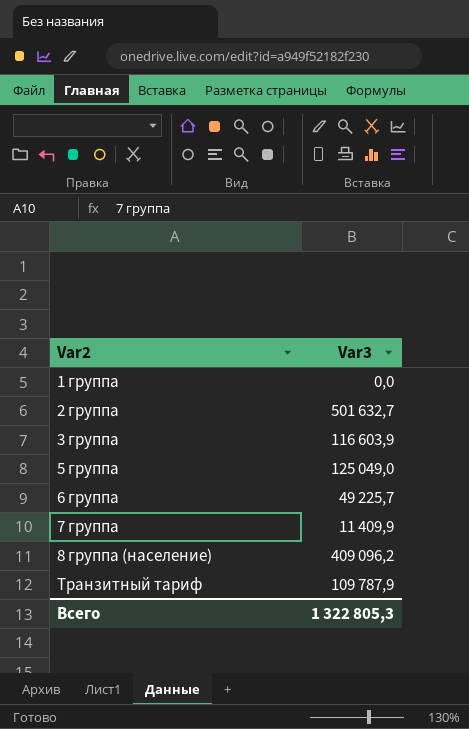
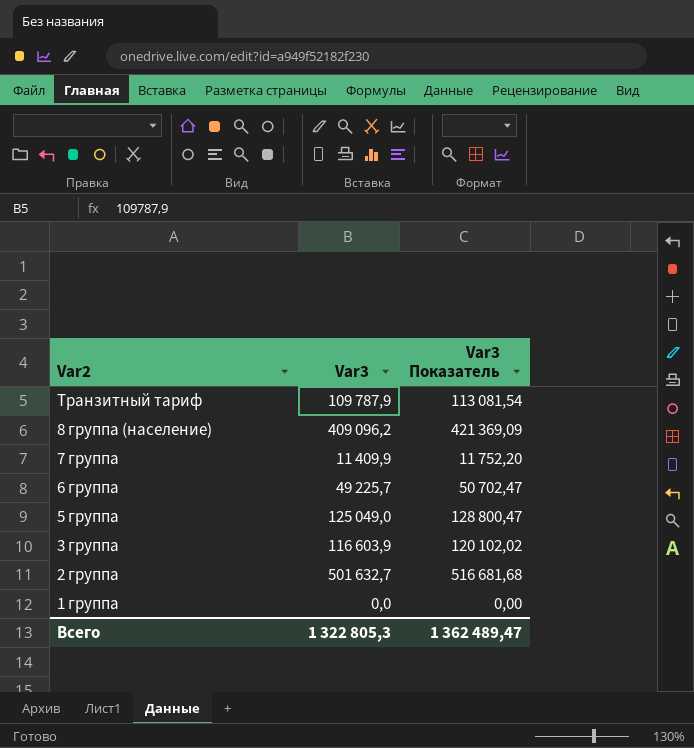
row order: Var2 ascending -> Var2 descending
column Var3 Показатель | formula: none -> [Var3] * 1,03

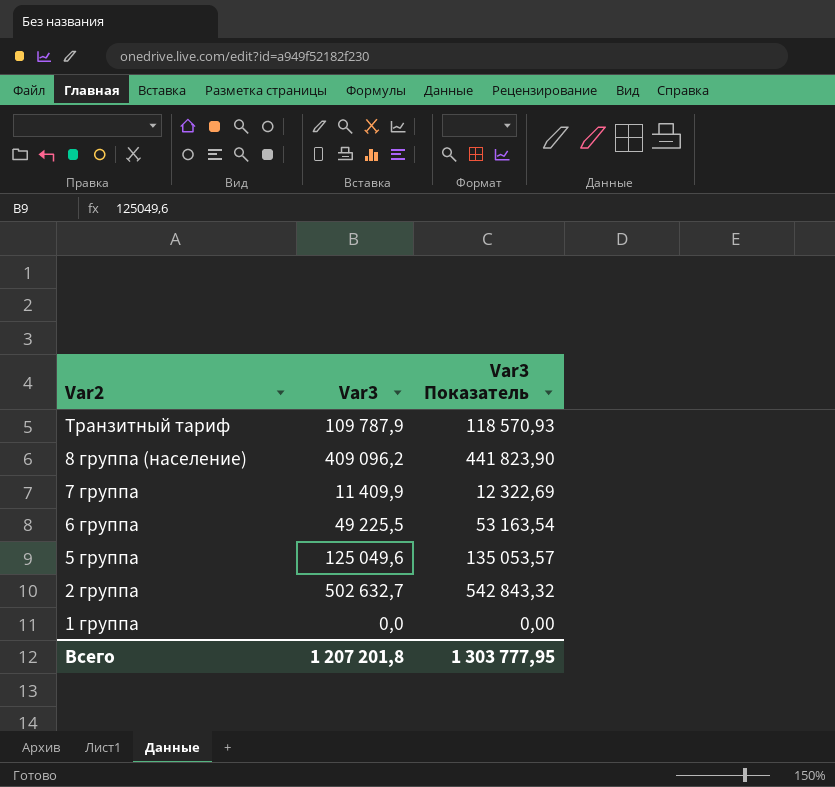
column Var3 Показатель | formula: [Var3] * 1,03 -> [Var3] * 1,08
row 3 группа: 116 603,9 | 120 102,02 -> none
6 группа | Var3: 49 225,7 -> 49 225,5
5 группа | Var3: 125 049,0 -> 125 049,6
2 группа | Var3: 501 632,7 -> 502 632,7
Всего | Var3: 1 322 805,3 -> 1 207 201,8
Всего | Var3 Показатель: 1 362 489,47 -> 1 303 777,95

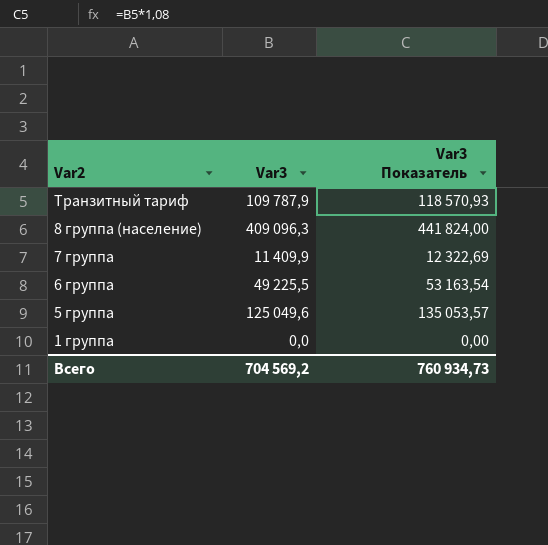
row 2 группа: 502 632,7 | 542 843,32 -> none
8 группа (население) | Var3: 409 096,2 -> 409 096,3
8 группа (население) | Var3 Показатель: 441 823,90 -> 441 824,00
Всего | Var3: 1 207 201,8 -> 704 569,2
Всего | Var3 Показатель: 1 303 777,95 -> 760 934,73

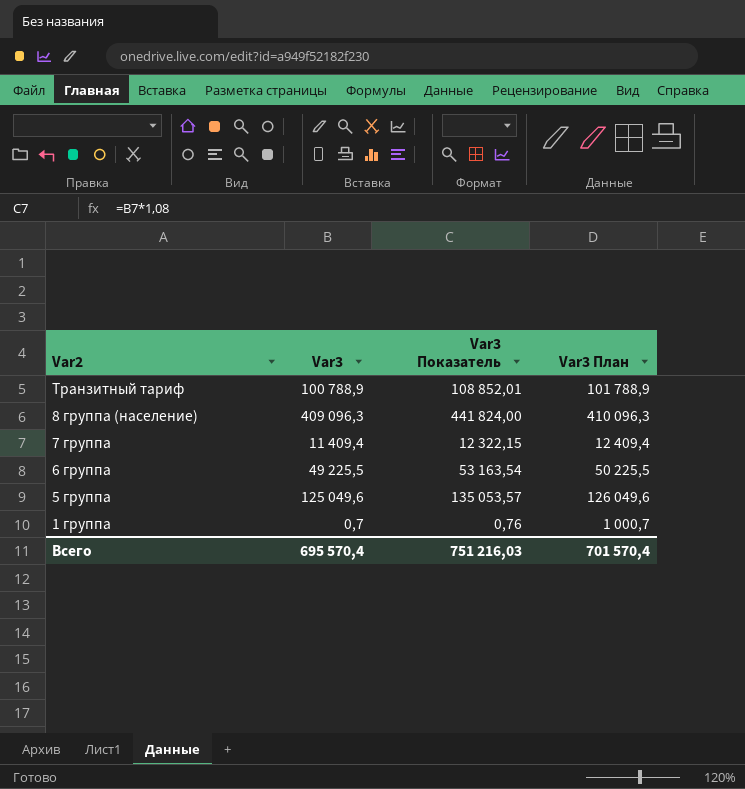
column Var3 План | formula: none -> [Var3] + 1000
Транзитный тариф | Var3: 109 787,9 -> 100 788,9
Транзитный тариф | Var3 Показатель: 118 570,93 -> 108 852,01
7 группа | Var3: 11 409,9 -> 11 409,4
7 группа | Var3 Показатель: 12 322,69 -> 12 322,15
1 группа | Var3: 0,0 -> 0,7
1 группа | Var3 Показатель: 0,00 -> 0,76
Всего | Var3: 704 569,2 -> 695 570,4
Всего | Var3 Показатель: 760 934,73 -> 751 216,03

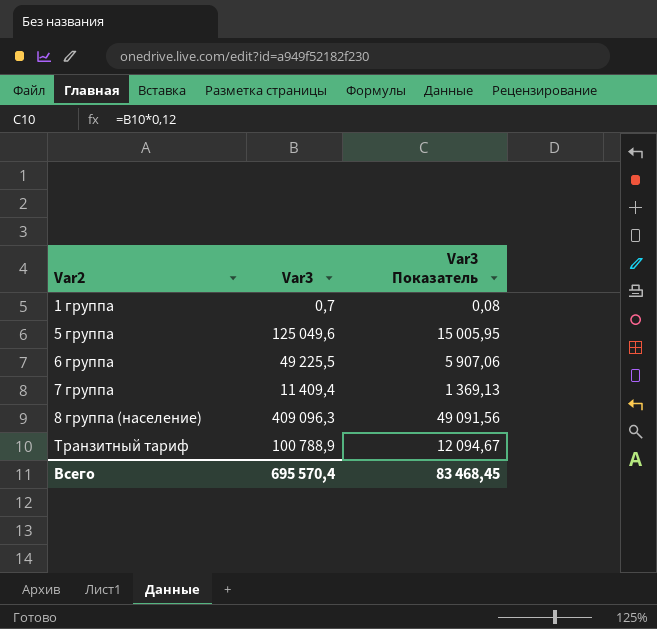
row order: Var2 descending -> Var2 ascending
column Var3 План | formula: [Var3] + 1000 -> none
column Var3 Показатель | formula: [Var3] * 1,08 -> [Var3] * 0,12
Всего | Var3 Показатель: 751 216,03 -> 83 468,45

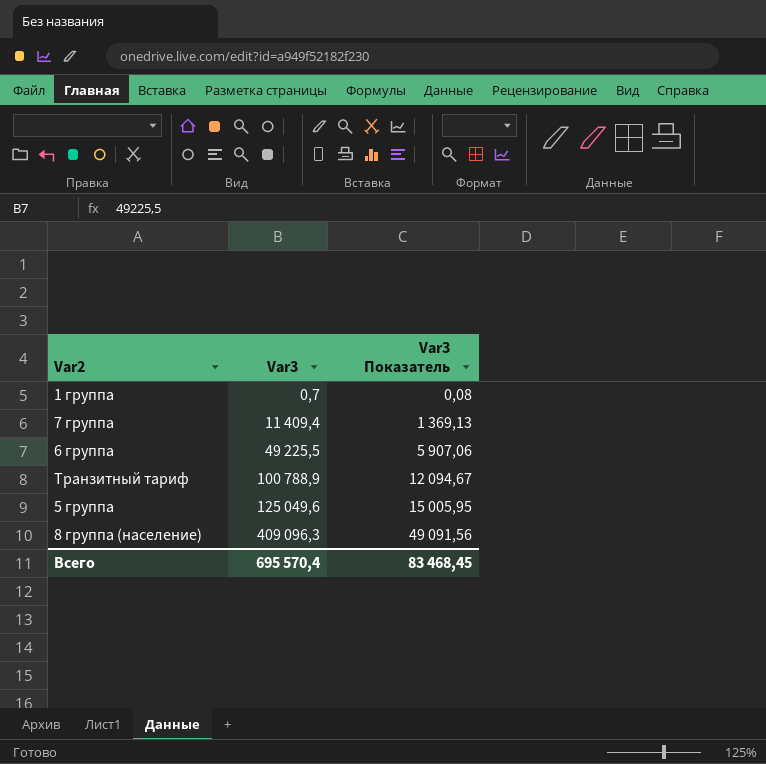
row order: Var2 ascending -> Var3 ascending

